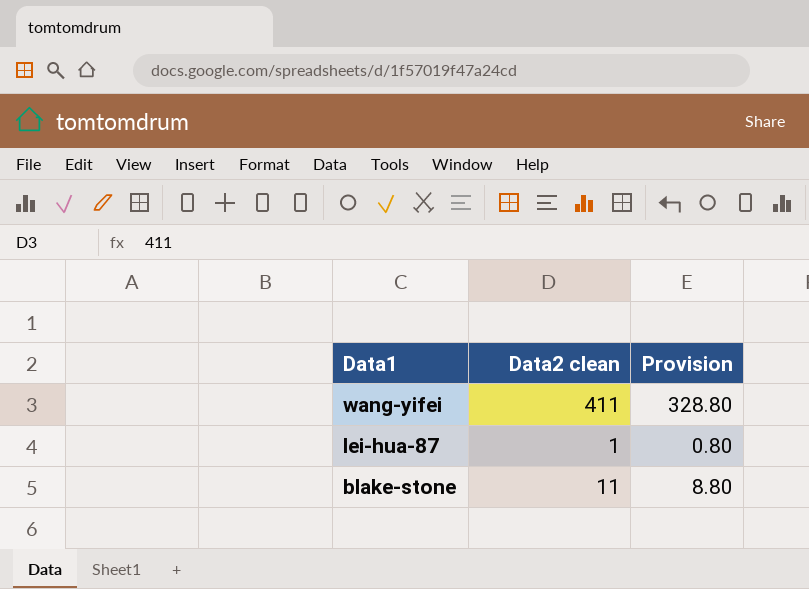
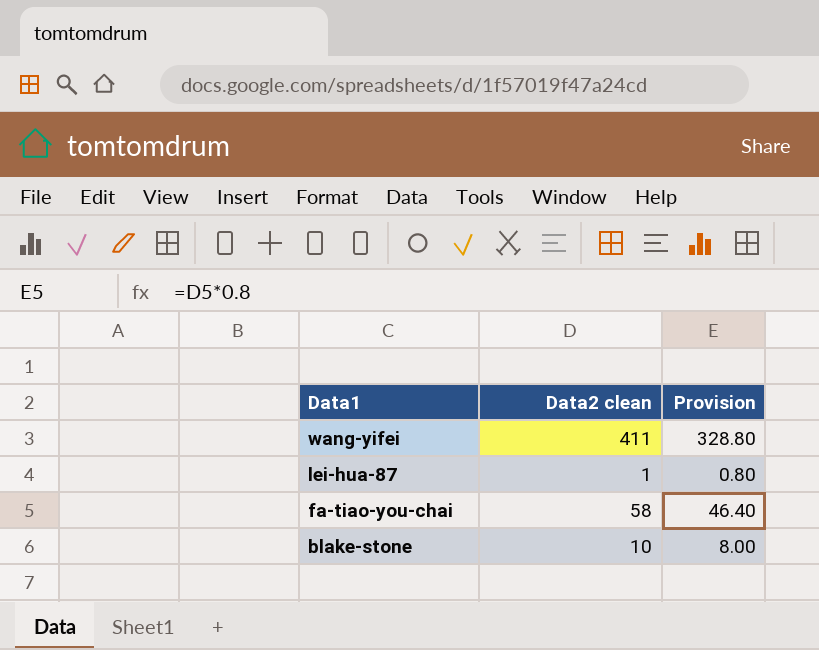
row fa-tiao-you-chai: none -> 58 | 46.40
blake-stone | Data2 clean: 11 -> 10
blake-stone | Provision: 8.80 -> 8.00

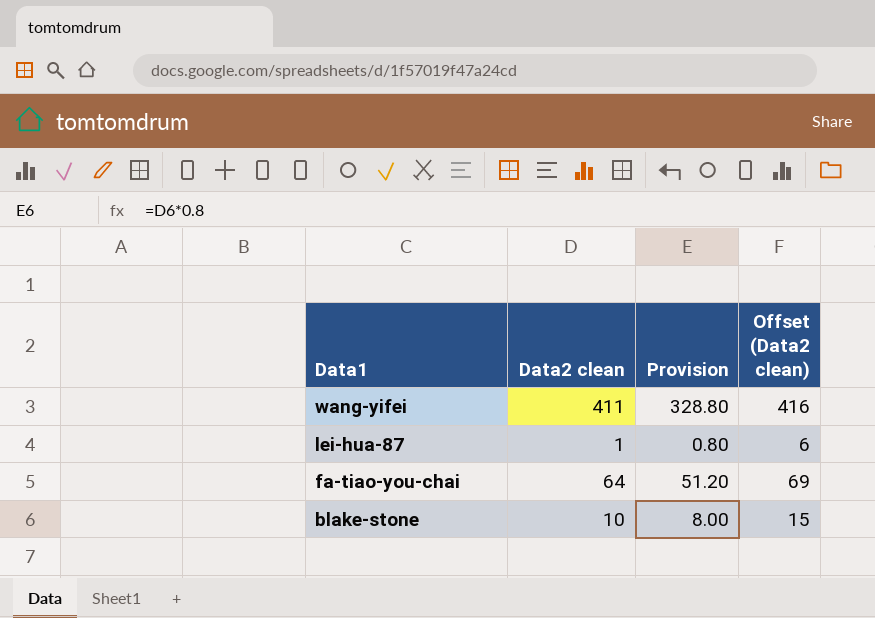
column Offset (Data2 clean) | formula: none -> [Data2 clean] + 5
fa-tiao-you-chai | Data2 clean: 58 -> 64
fa-tiao-you-chai | Provision: 46.40 -> 51.20

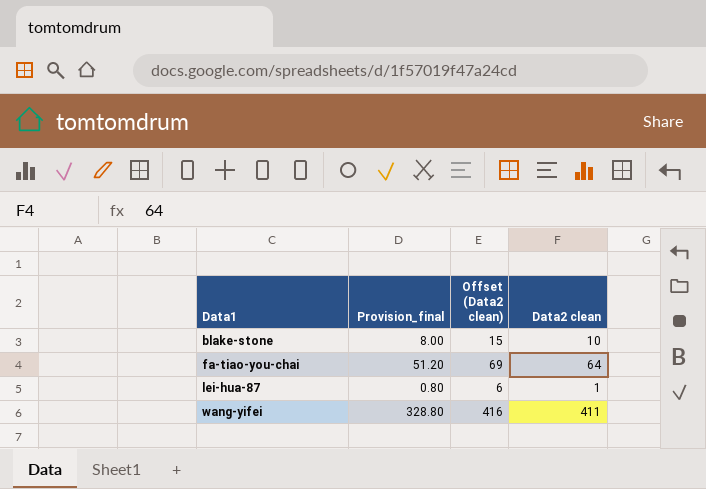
row order: Data1 descending -> Data1 ascending
column name: Provision -> Provision_final
column Data2 clean | position: 2 -> 4

